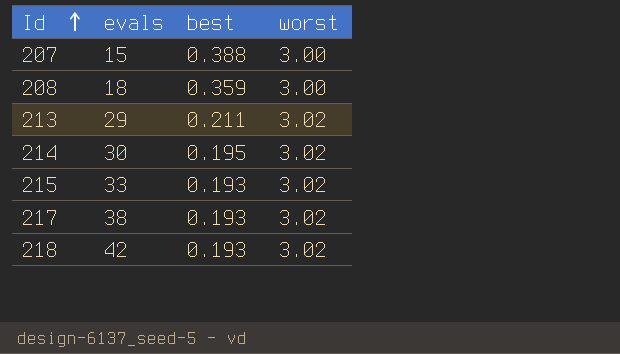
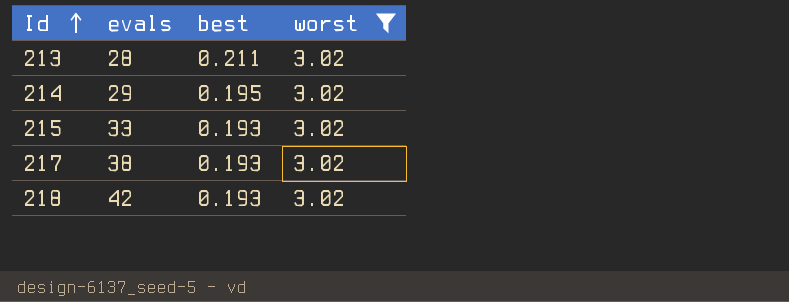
filter: none -> worst = 3.02
213 | evals: 29 -> 28
214 | evals: 30 -> 29

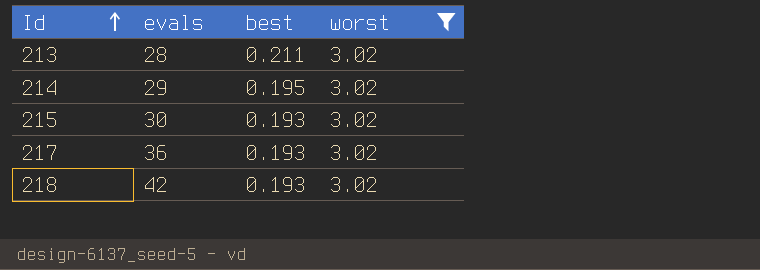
215 | evals: 33 -> 30
217 | evals: 38 -> 36

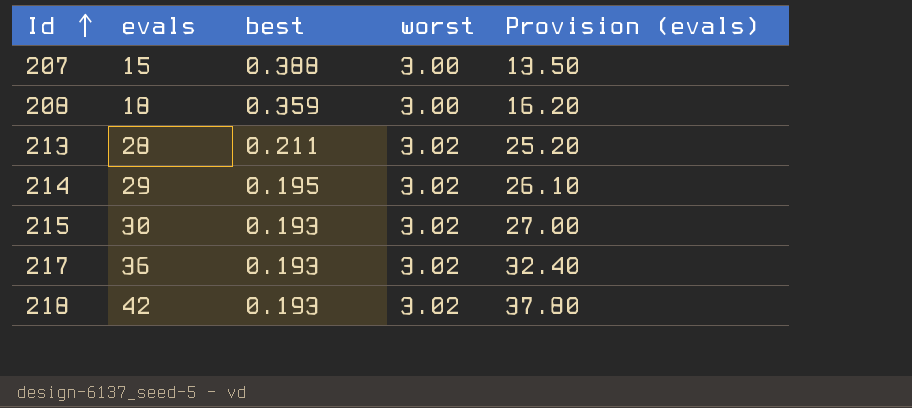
filter: worst = 3.02 -> none
column Provision (evals) | formula: none -> [evals] * 0.9

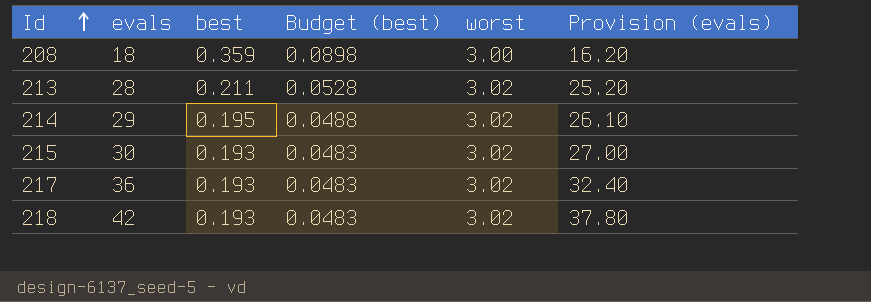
column Budget (best) | formula: none -> [best] * 0.25
row 207: 15 | 0.388 | 3.00 | 13.50 -> none

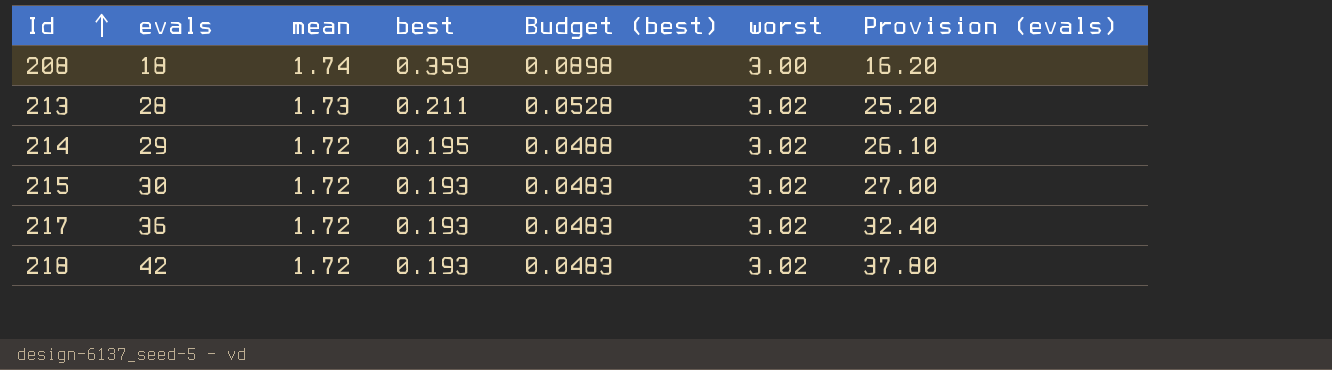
column mean | position: none -> 3

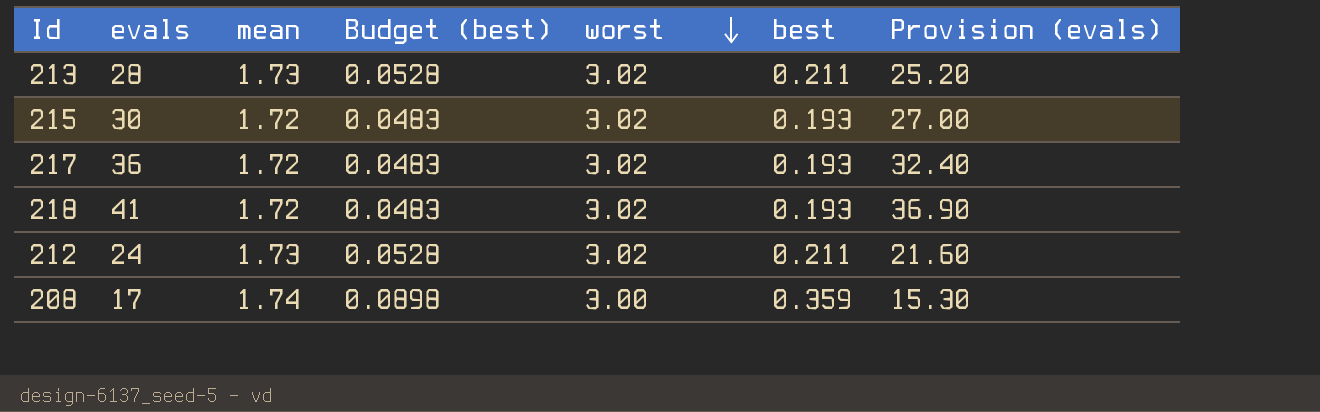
row order: Id ascending -> worst descending
column best | position: 4 -> 6
row 214: 29 | 1.72 | 0.195 | 0.0488 | 3.02 | 26.10 -> none
218 | evals: 42 -> 41
218 | Provision (evals): 37.80 -> 36.90
row 212: none -> 24 | 1.73 | 0.0528 | 3.02 | 0.211 | 21.60
208 | evals: 18 -> 17
208 | Provision (evals): 16.20 -> 15.30

